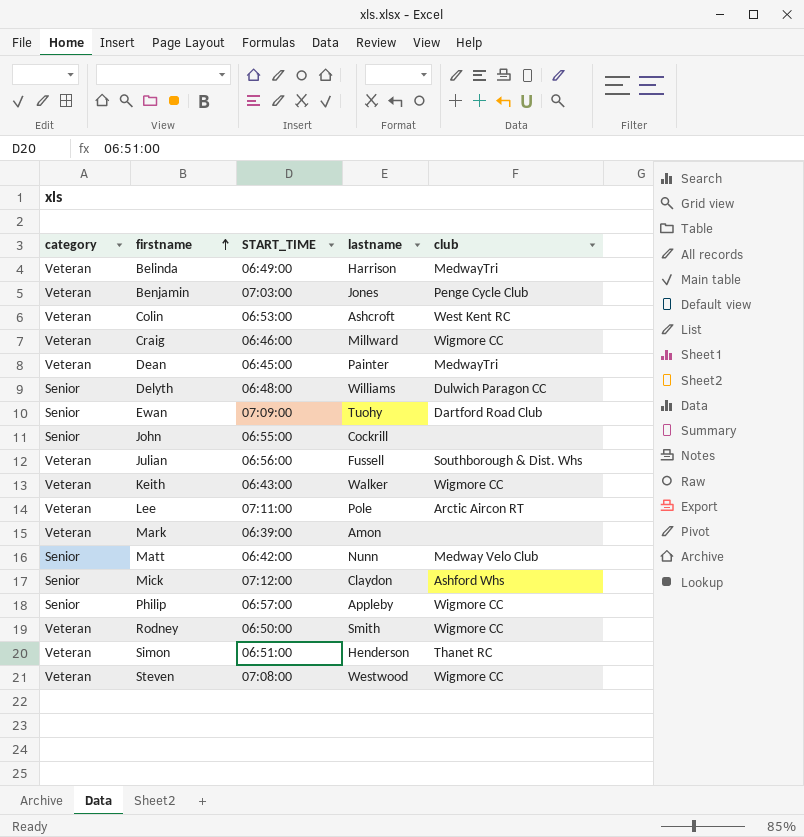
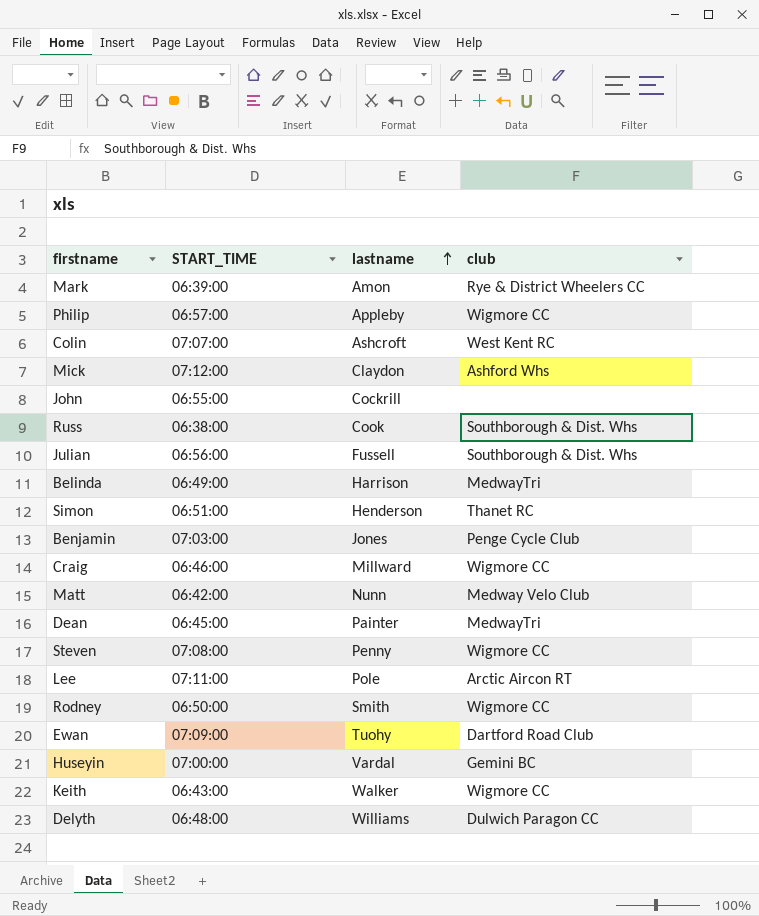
row order: firstname ascending -> lastname ascending
column category | position: 1 -> none
Mark | club: none -> Rye & District Wheelers CC
Colin | START_TIME: 06:53:00 -> 07:07:00
row Russ: none -> 06:38:00 | Cook | Southborough & Dist. Whs
Steven | lastname: Westwood -> Penny
row Huseyin: none -> 07:00:00 | Vardal | Gemini BC

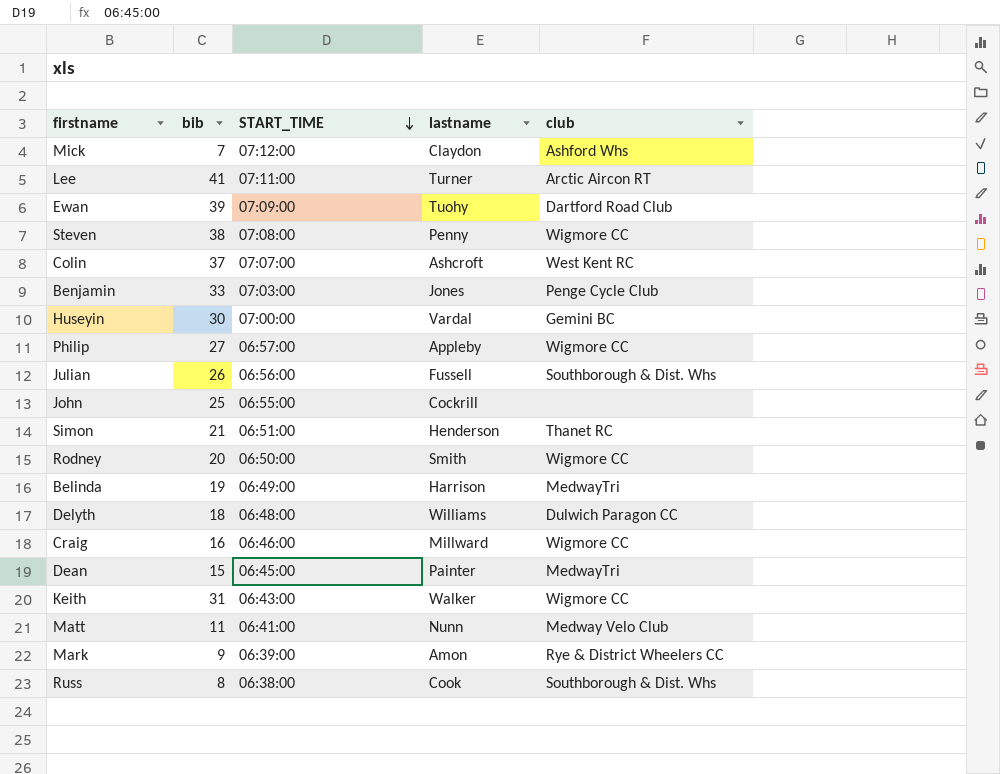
row order: lastname ascending -> START_TIME descending
column bib | position: none -> 2
Lee | lastname: Pole -> Turner
Matt | START_TIME: 06:42:00 -> 06:41:00

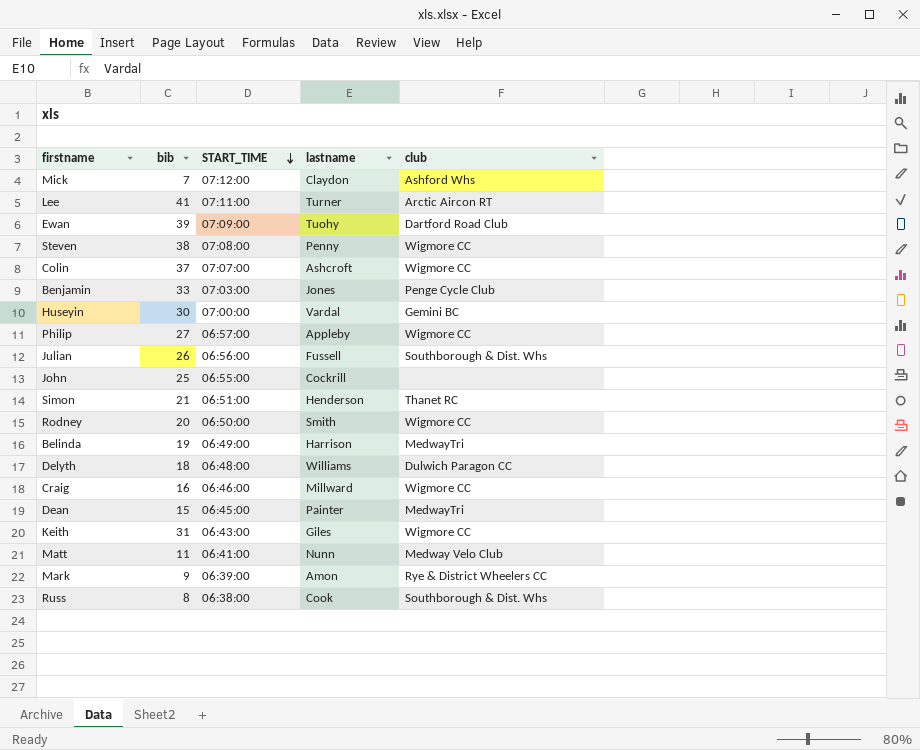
Colin | club: West Kent RC -> Wigmore CC
Keith | lastname: Walker -> Giles

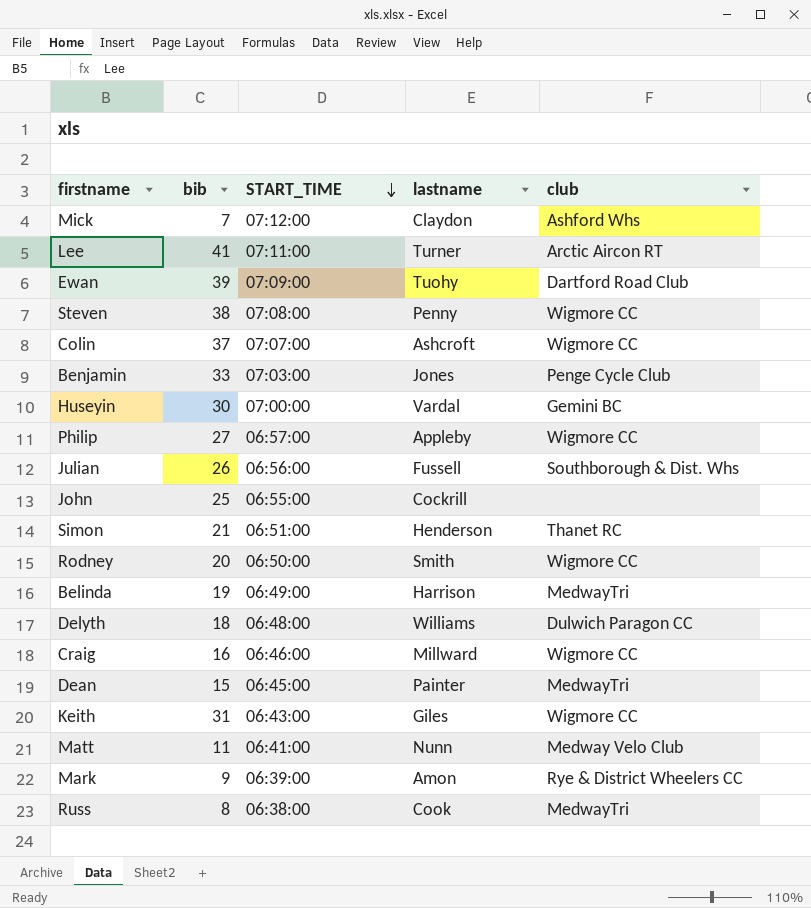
Russ | club: Southborough & Dist. Whs -> MedwayTri

